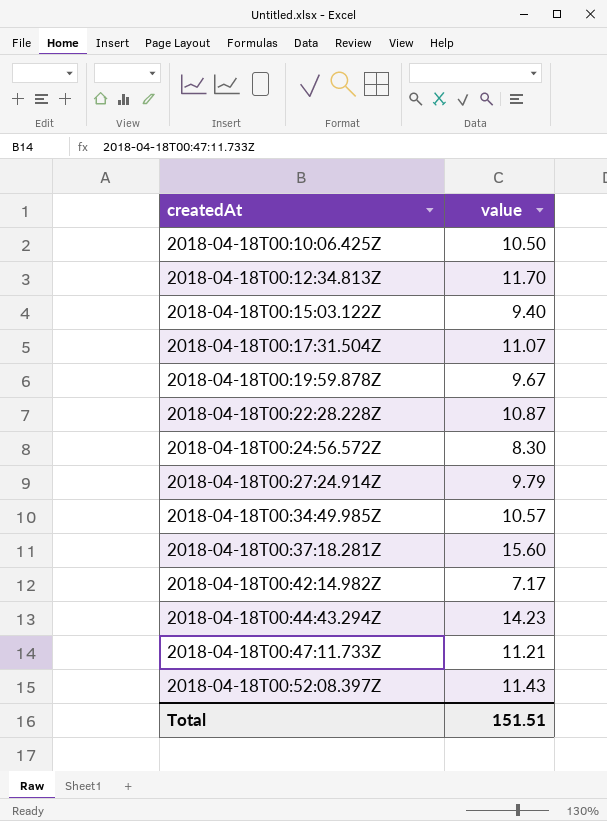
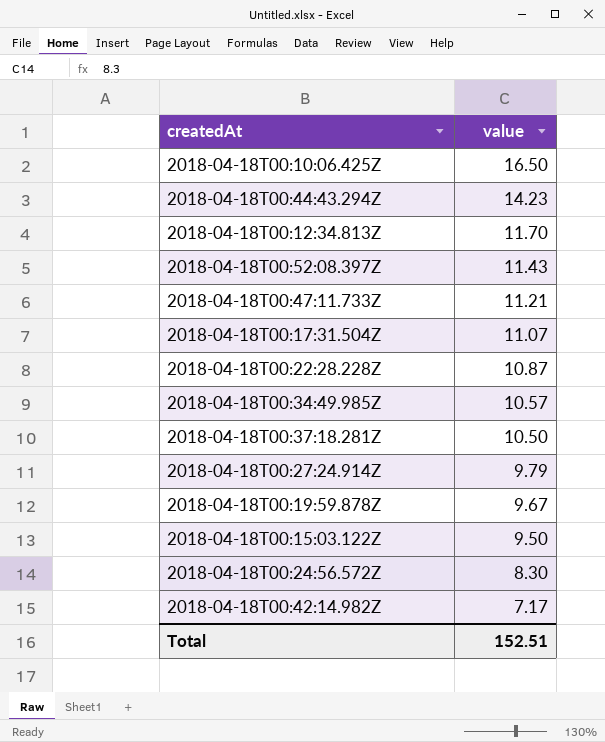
row order: createdAt ascending -> value descending
2018-04-18T00:10:06.425Z | value: 10.50 -> 16.50
2018-04-18T00:37:18.281Z | value: 15.60 -> 10.50
2018-04-18T00:15:03.122Z | value: 9.40 -> 9.50
Total | value: 151.51 -> 152.51

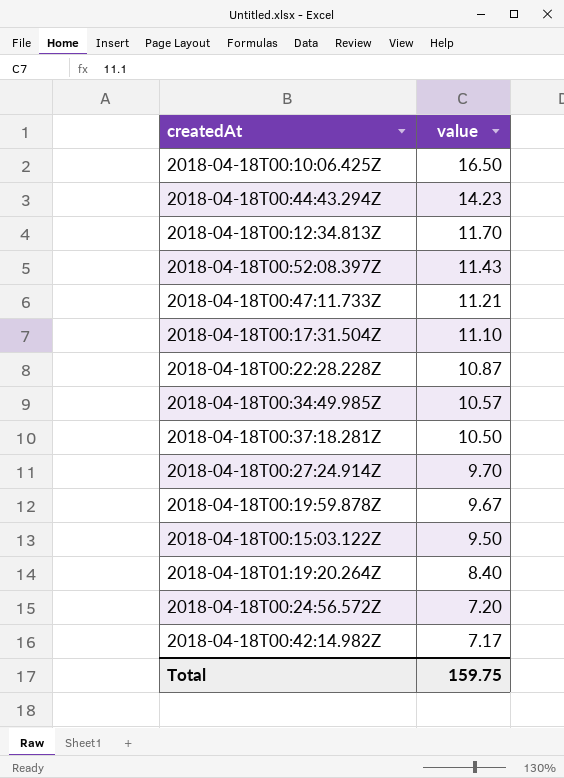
2018-04-18T00:17:31.504Z | value: 11.07 -> 11.10
2018-04-18T00:27:24.914Z | value: 9.79 -> 9.70
row 2018-04-18T01:19:20.264Z: none -> 8.40
2018-04-18T00:24:56.572Z | value: 8.30 -> 7.20
Total | value: 152.51 -> 159.75

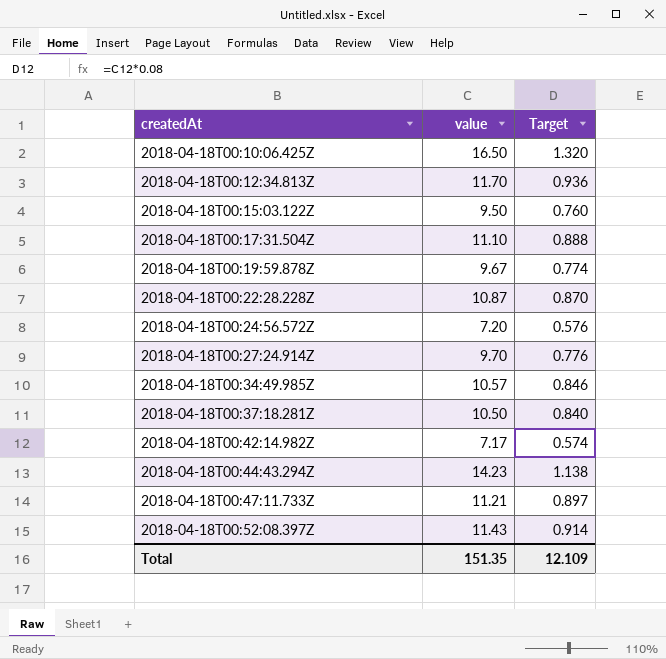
row order: value descending -> createdAt ascending
column Target | formula: none -> [value] * 0.08
row 2018-04-18T01:19:20.264Z: 8.40 -> none
Total | value: 159.75 -> 151.35

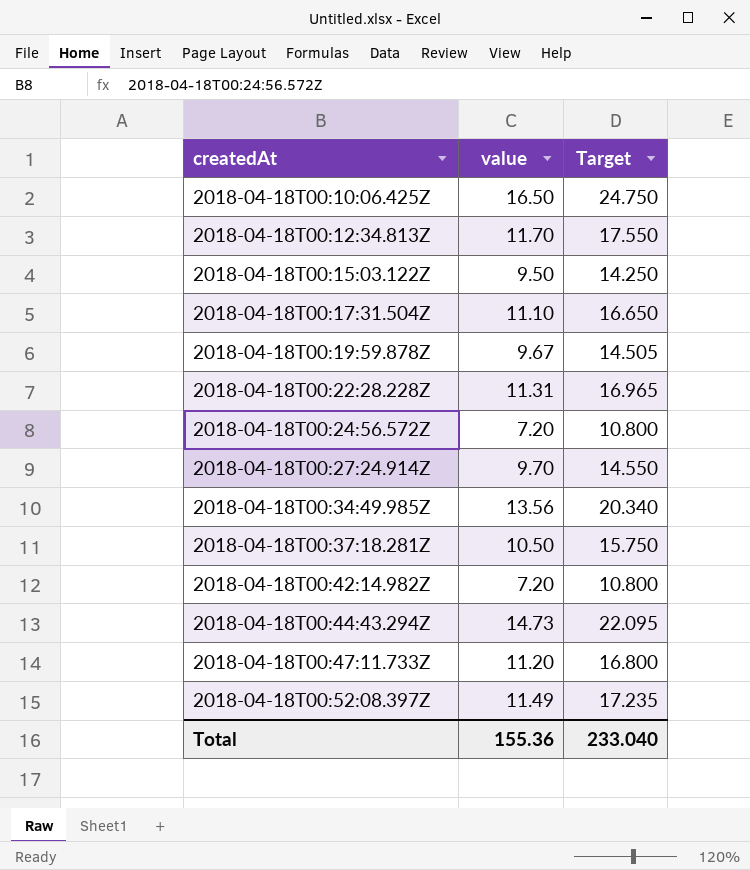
column Target | formula: [value] * 0.08 -> [value] * 1.5
2018-04-18T00:22:28.228Z | value: 10.87 -> 11.31
2018-04-18T00:34:49.985Z | value: 10.57 -> 13.56
2018-04-18T00:42:14.982Z | value: 7.17 -> 7.20
2018-04-18T00:44:43.294Z | value: 14.23 -> 14.73
2018-04-18T00:47:11.733Z | value: 11.21 -> 11.20
2018-04-18T00:52:08.397Z | value: 11.43 -> 11.49
Total | value: 151.35 -> 155.36
Total | Target: 12.109 -> 233.040

